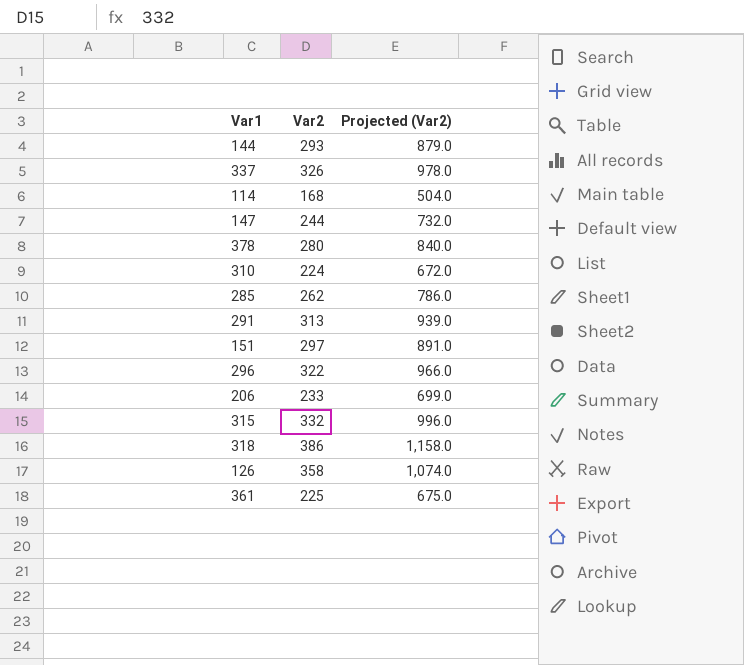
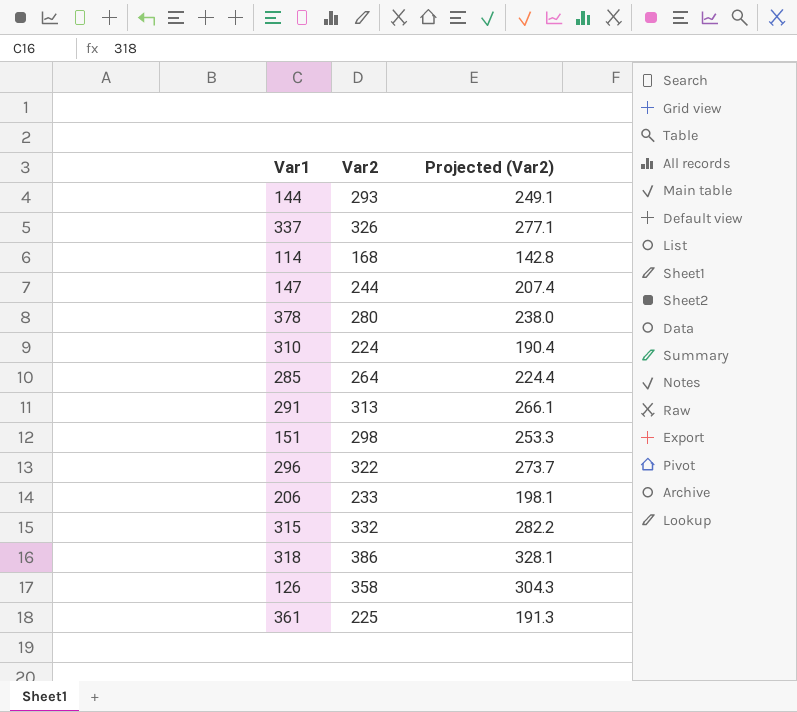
column Projected (Var2) | formula: [Var2] * 3 -> [Var2] * 0.85
285 | Var2: 262 -> 264
151 | Var2: 297 -> 298

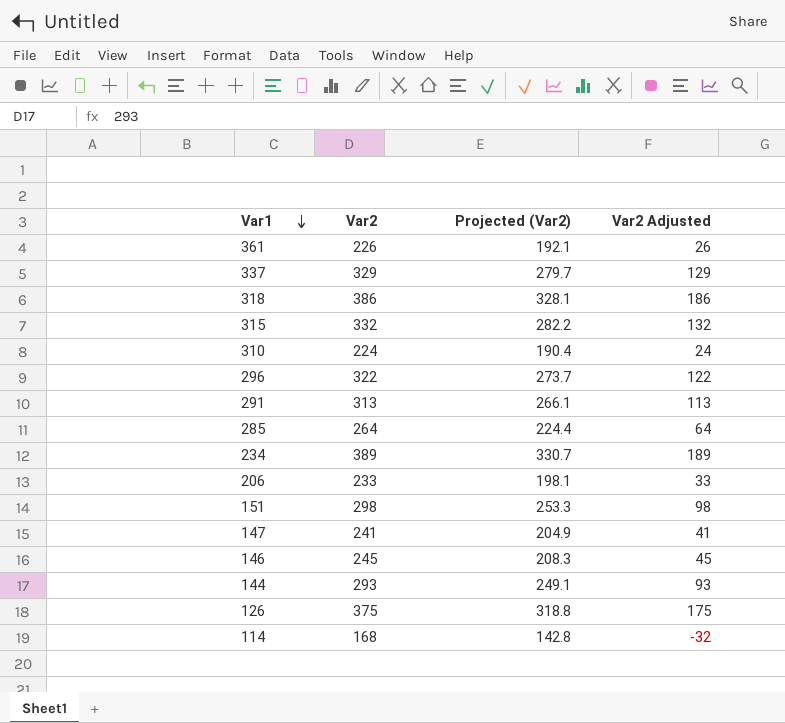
row order: none -> Var1 descending
column Var2 Adjusted | formula: none -> [Var2] - 200
row 378: 280 | 238.0 -> none
361 | Var2: 225 -> 226
361 | Projected (Var2): 191.3 -> 192.1
337 | Var2: 326 -> 329
337 | Projected (Var2): 277.1 -> 279.7
row 234: none -> 389 | 330.7 | 189
147 | Var2: 244 -> 241
147 | Projected (Var2): 207.4 -> 204.9
row 146: none -> 245 | 208.3 | 45
126 | Var2: 358 -> 375
126 | Projected (Var2): 304.3 -> 318.8

